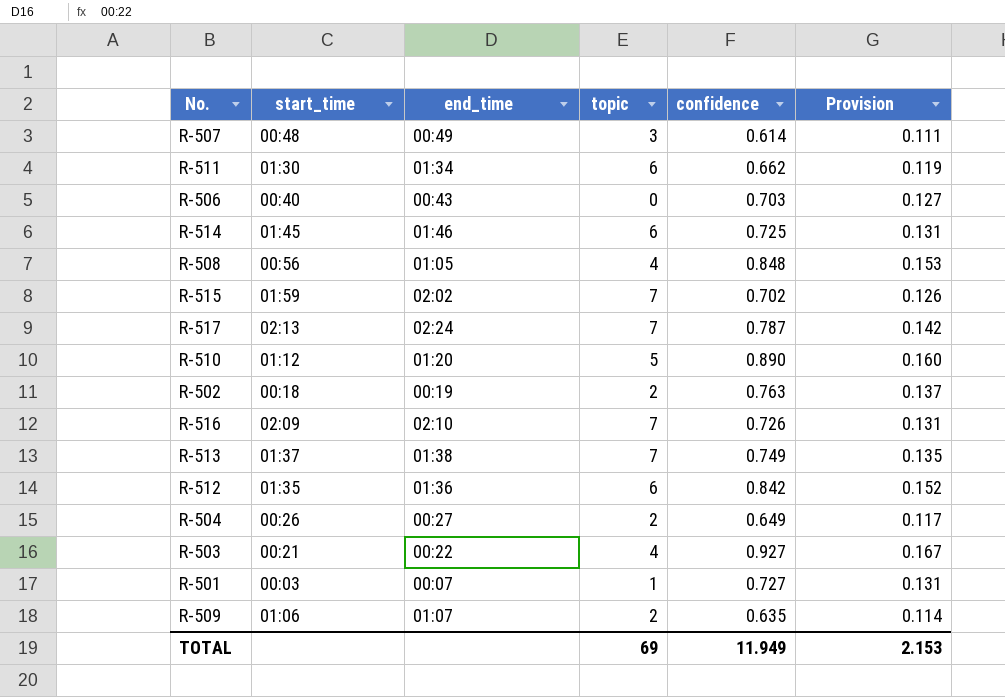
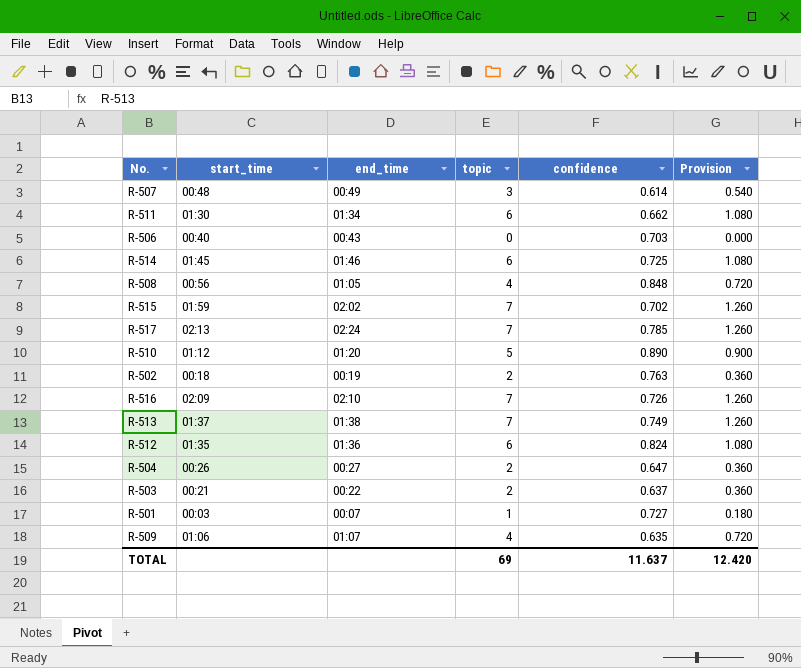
column Provision | formula: [confidence] * 0.18 -> [topic] * 0.18
R-517 | confidence: 0.787 -> 0.785
R-512 | confidence: 0.842 -> 0.824
R-504 | confidence: 0.649 -> 0.647
R-503 | topic: 4 -> 2
R-503 | confidence: 0.927 -> 0.637
R-509 | topic: 2 -> 4
TOTAL | confidence: 11.949 -> 11.637
TOTAL | Provision: 2.153 -> 12.420

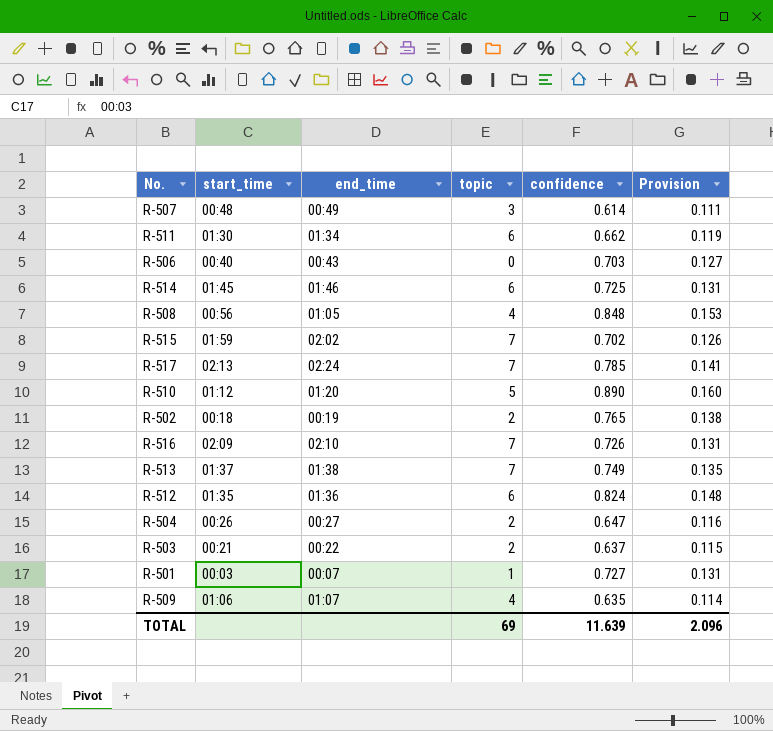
column Provision | formula: [topic] * 0.18 -> [confidence] * 0.18
R-502 | confidence: 0.763 -> 0.765
TOTAL | confidence: 11.637 -> 11.639
TOTAL | Provision: 12.420 -> 2.096

